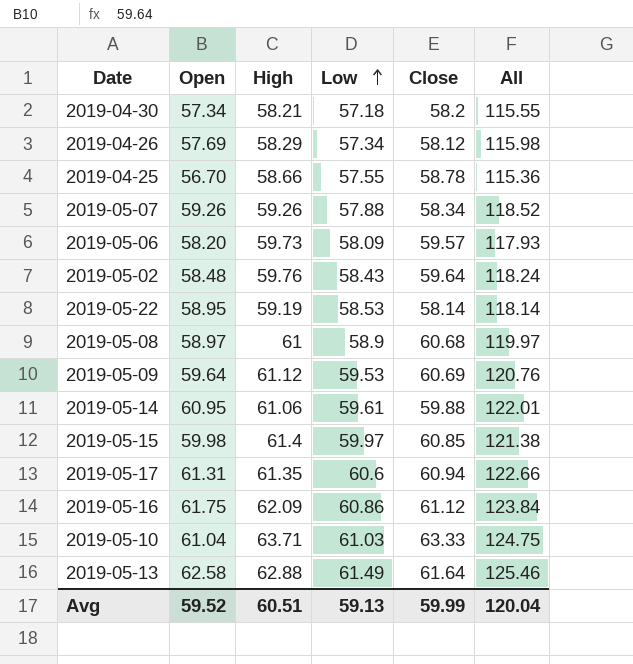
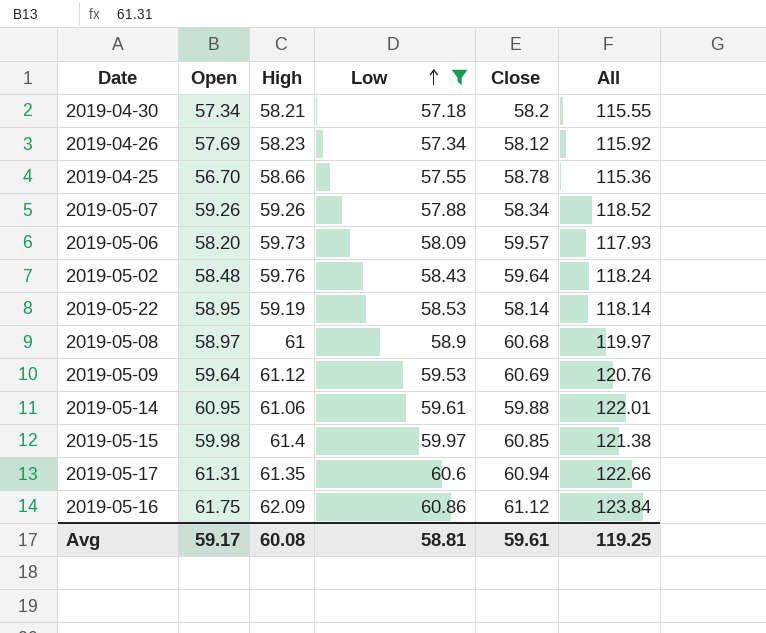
filter: none -> Low <= 60.86
2019-04-26 | High: 58.29 -> 58.23
2019-04-26 | All: 115.98 -> 115.92
Avg | Open: 59.52 -> 59.17
Avg | High: 60.51 -> 60.08
Avg | Low: 59.13 -> 58.81
Avg | Close: 59.99 -> 59.61
Avg | All: 120.04 -> 119.25

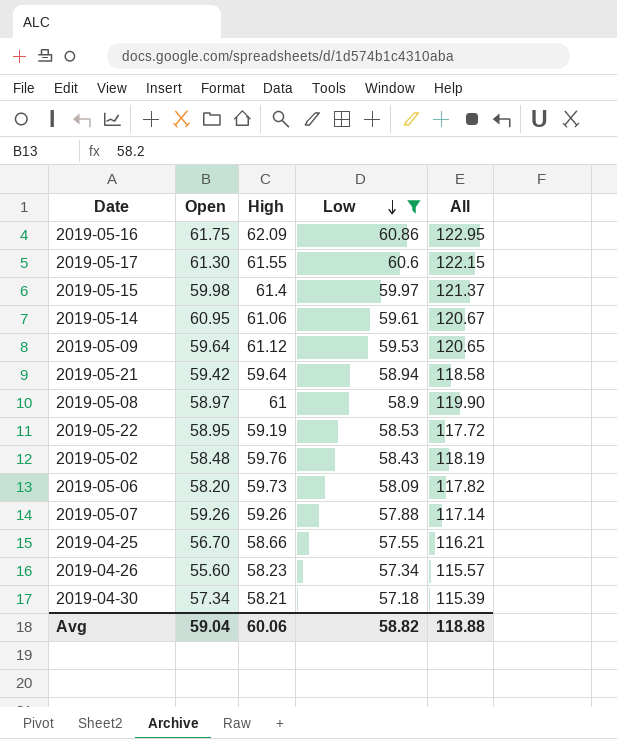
row order: Low ascending -> Low descending
column Close | position: 5 -> none
column All | formula: [Open] + [High] -> [High] + [Low]
2019-05-17 | Open: 61.31 -> 61.30
2019-05-17 | High: 61.35 -> 61.55
row 2019-05-21: none -> 59.42 | 59.64 | 58.94 | 118.58
2019-04-26 | Open: 57.69 -> 55.60
Avg | Open: 59.17 -> 59.04
Avg | High: 60.08 -> 60.06
Avg | Low: 58.81 -> 58.82
Avg | All: 119.25 -> 118.88

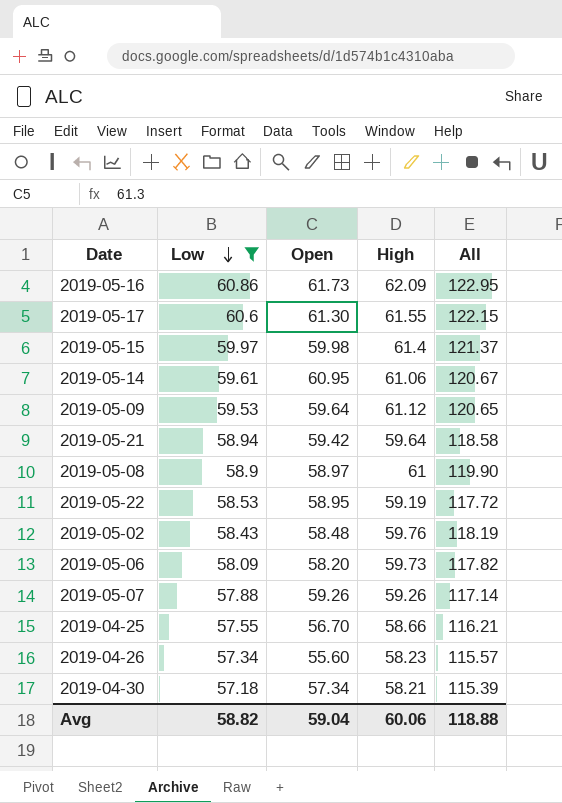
column Low | position: 4 -> 2
2019-05-16 | Open: 61.75 -> 61.73

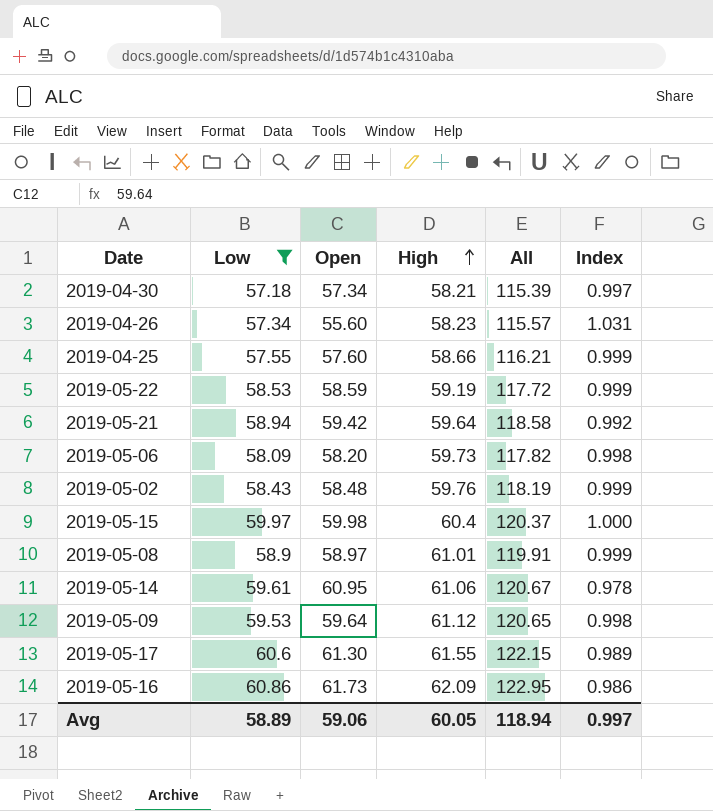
row order: Low descending -> High ascending
column Index | formula: none -> [Low] / [Open]
row 2019-05-07: 57.88 | 59.26 | 59.26 | 117.14 -> none
2019-04-25 | Open: 56.70 -> 57.60
2019-05-22 | Open: 58.95 -> 58.59
2019-05-15 | High: 61.4 -> 60.4
2019-05-15 | All: 121.37 -> 120.37
2019-05-08 | High: 61 -> 61.01
2019-05-08 | All: 119.90 -> 119.91
Avg | Low: 58.82 -> 58.89
Avg | Open: 59.04 -> 59.06
Avg | High: 60.06 -> 60.05
Avg | All: 118.88 -> 118.94

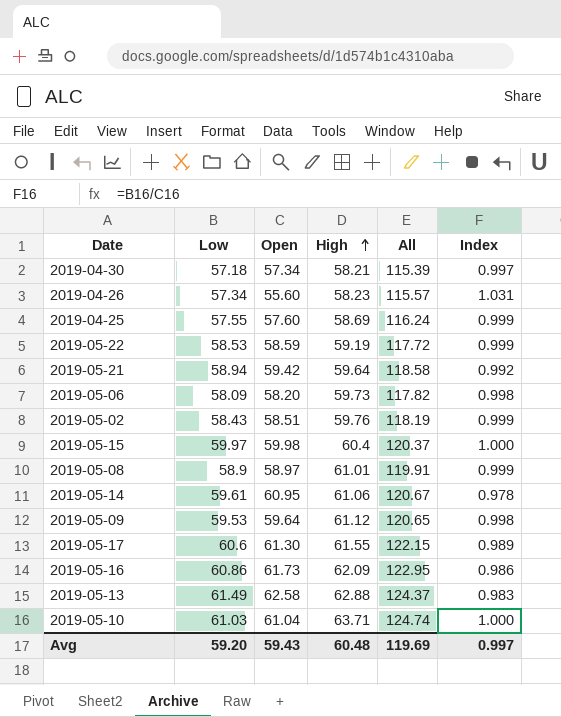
filter: Low <= 60.86 -> none
2019-04-25 | High: 58.66 -> 58.69
2019-04-25 | All: 116.21 -> 116.24
2019-05-02 | Open: 58.48 -> 58.51
Avg | Low: 58.89 -> 59.20
Avg | Open: 59.06 -> 59.43
Avg | High: 60.05 -> 60.48
Avg | All: 118.94 -> 119.69

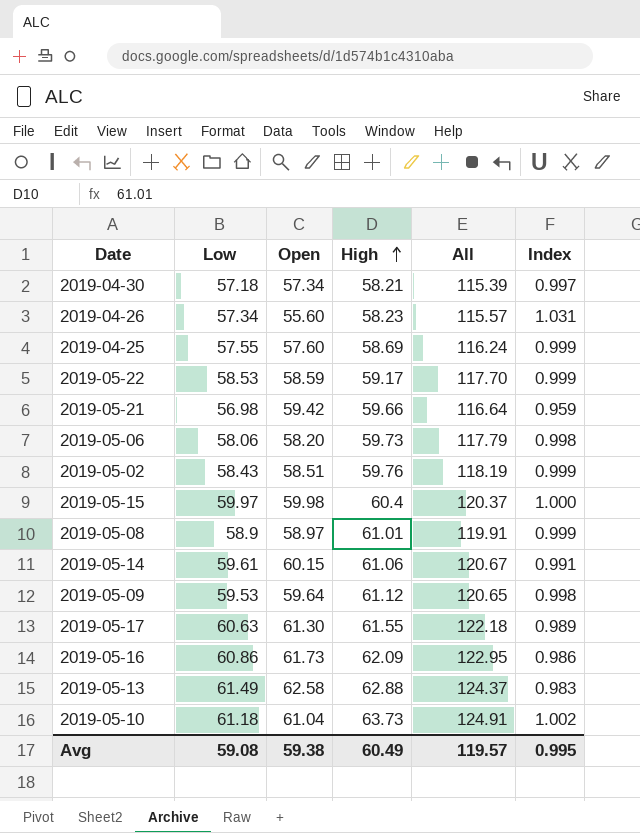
2019-05-22 | High: 59.19 -> 59.17
2019-05-22 | All: 117.72 -> 117.70
2019-05-21 | Low: 58.94 -> 56.98
2019-05-21 | High: 59.64 -> 59.66
2019-05-21 | All: 118.58 -> 116.64
2019-05-21 | Index: 0.992 -> 0.959
2019-05-06 | Low: 58.09 -> 58.06
2019-05-06 | All: 117.82 -> 117.79
2019-05-14 | Open: 60.95 -> 60.15
2019-05-14 | Index: 0.978 -> 0.991
2019-05-17 | Low: 60.6 -> 60.63
2019-05-17 | All: 122.15 -> 122.18
2019-05-10 | Low: 61.03 -> 61.18
2019-05-10 | High: 63.71 -> 63.73
2019-05-10 | All: 124.74 -> 124.91
2019-05-10 | Index: 1.000 -> 1.002
Avg | Low: 59.20 -> 59.08
Avg | Open: 59.43 -> 59.38
Avg | High: 60.48 -> 60.49
Avg | All: 119.69 -> 119.57
Avg | Index: 0.997 -> 0.995

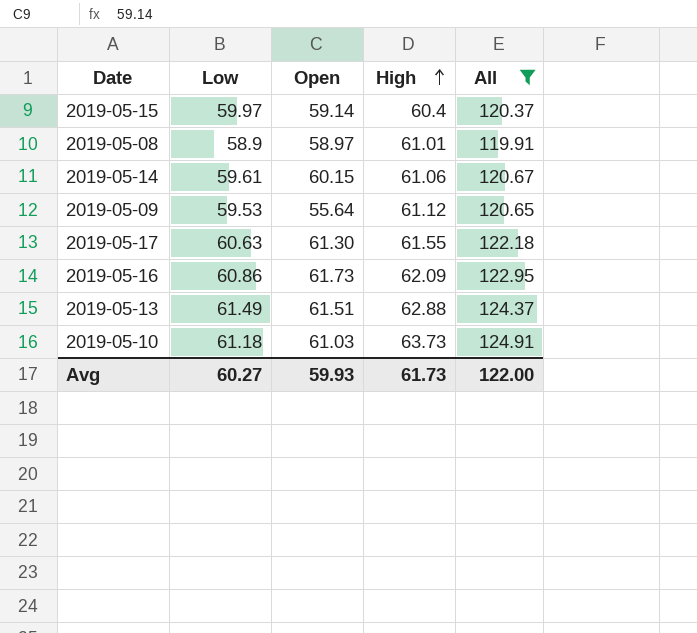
filter: none -> All >= 119.91
column Index | formula: [Low] / [Open] -> none
2019-05-15 | Open: 59.98 -> 59.14
2019-05-09 | Open: 59.64 -> 55.64
2019-05-13 | Open: 62.58 -> 61.51
2019-05-10 | Open: 61.04 -> 61.03
Avg | Low: 59.08 -> 60.27
Avg | Open: 59.38 -> 59.93
Avg | High: 60.49 -> 61.73
Avg | All: 119.57 -> 122.00

